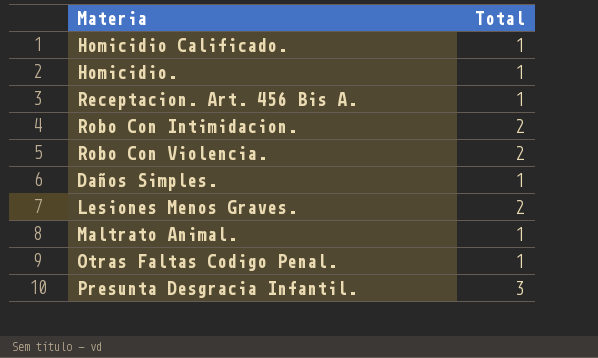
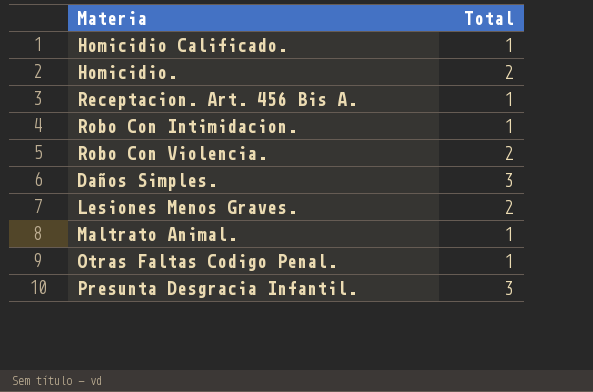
Homicidio. | Total: 1 -> 2
Robo Con Intimidacion. | Total: 2 -> 1
Daños Simples. | Total: 1 -> 3

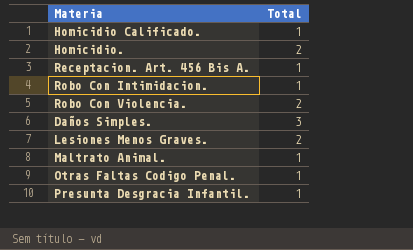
Presunta Desgracia Infantil. | Total: 3 -> 1

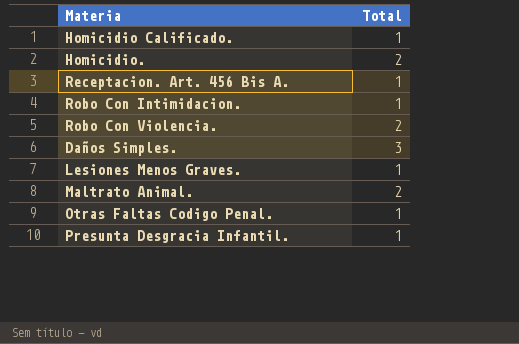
Lesiones Menos Graves. | Total: 2 -> 1
Maltrato Animal. | Total: 1 -> 2

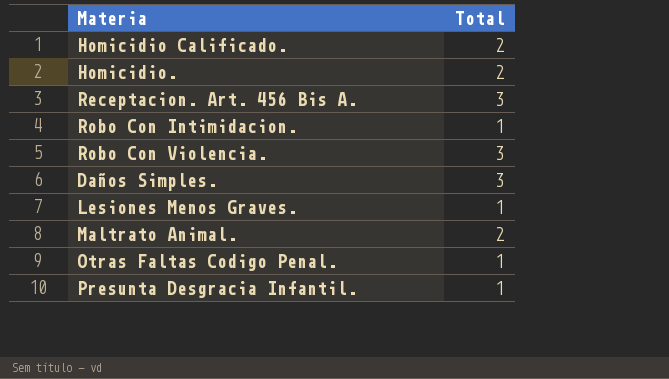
Homicidio Calificado. | Total: 1 -> 2
Receptacion. Art. 456 Bis A. | Total: 1 -> 3
Robo Con Violencia. | Total: 2 -> 3

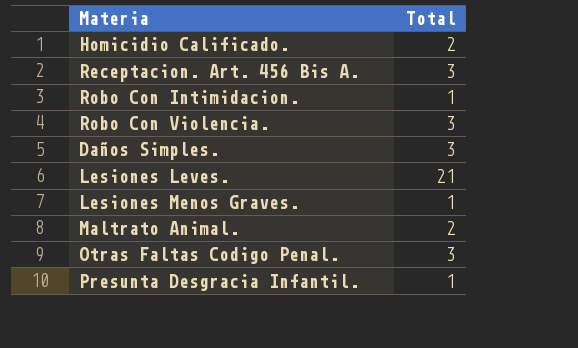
row Homicidio.: 2 -> none
row Lesiones Leves.: none -> 21
Otras Faltas Codigo Penal. | Total: 1 -> 3

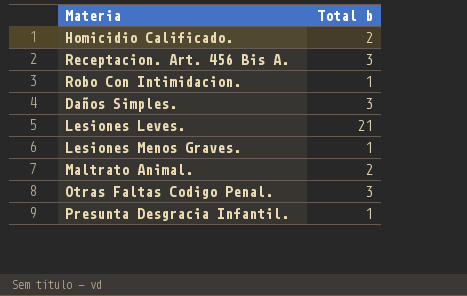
column name: Total -> Total b
row Robo Con Violencia.: 3 -> none

